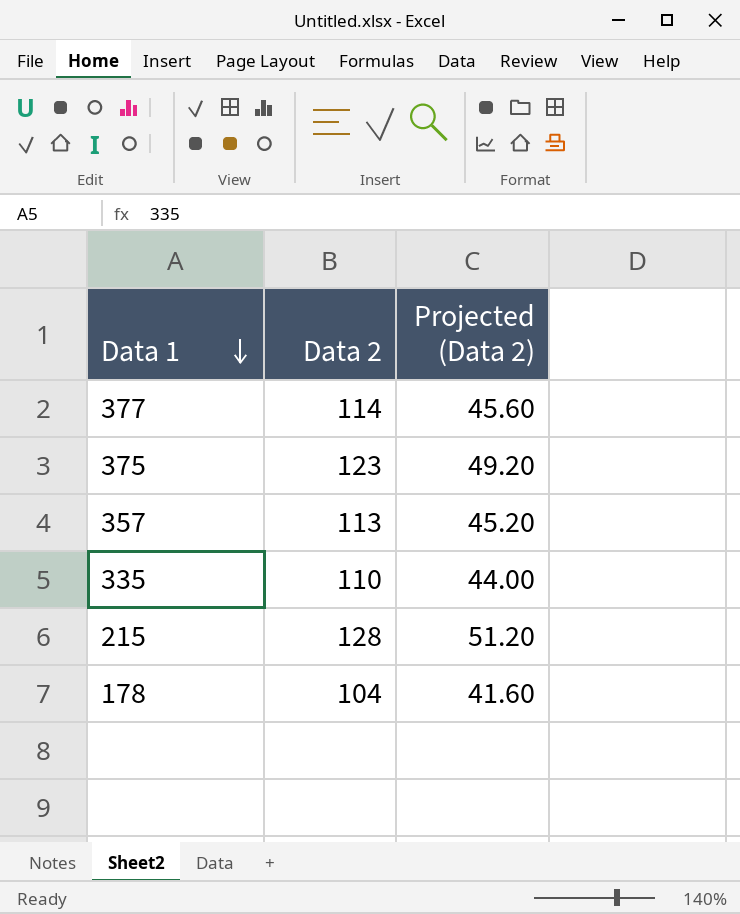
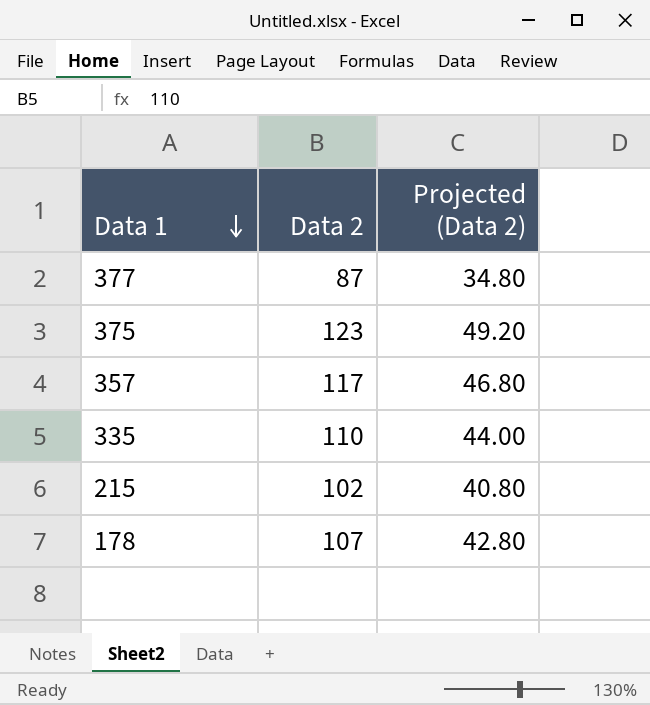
377 | Data 2: 114 -> 87
377 | Projected (Data 2): 45.60 -> 34.80
357 | Data 2: 113 -> 117
357 | Projected (Data 2): 45.20 -> 46.80
215 | Data 2: 128 -> 102
215 | Projected (Data 2): 51.20 -> 40.80
178 | Data 2: 104 -> 107
178 | Projected (Data 2): 41.60 -> 42.80

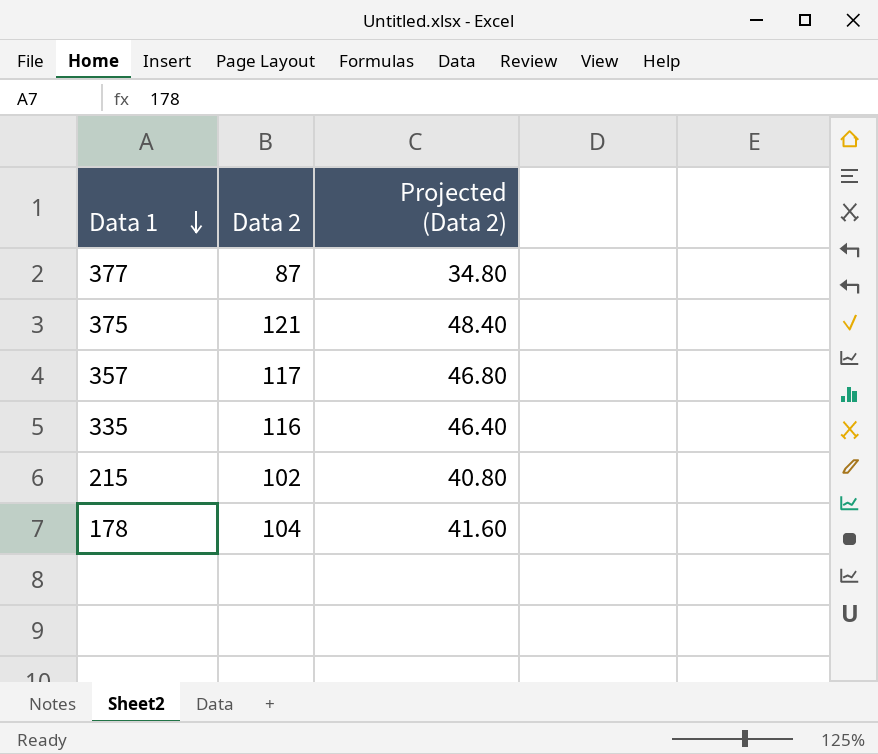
375 | Data 2: 123 -> 121
375 | Projected (Data 2): 49.20 -> 48.40
335 | Data 2: 110 -> 116
335 | Projected (Data 2): 44.00 -> 46.40
178 | Data 2: 107 -> 104
178 | Projected (Data 2): 42.80 -> 41.60

